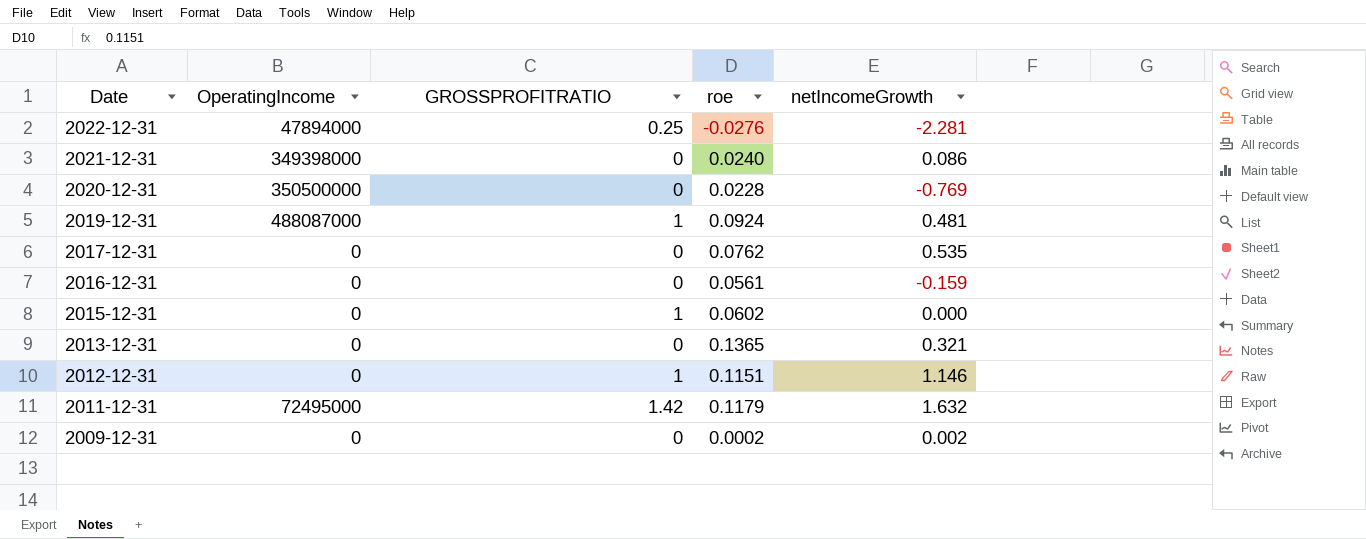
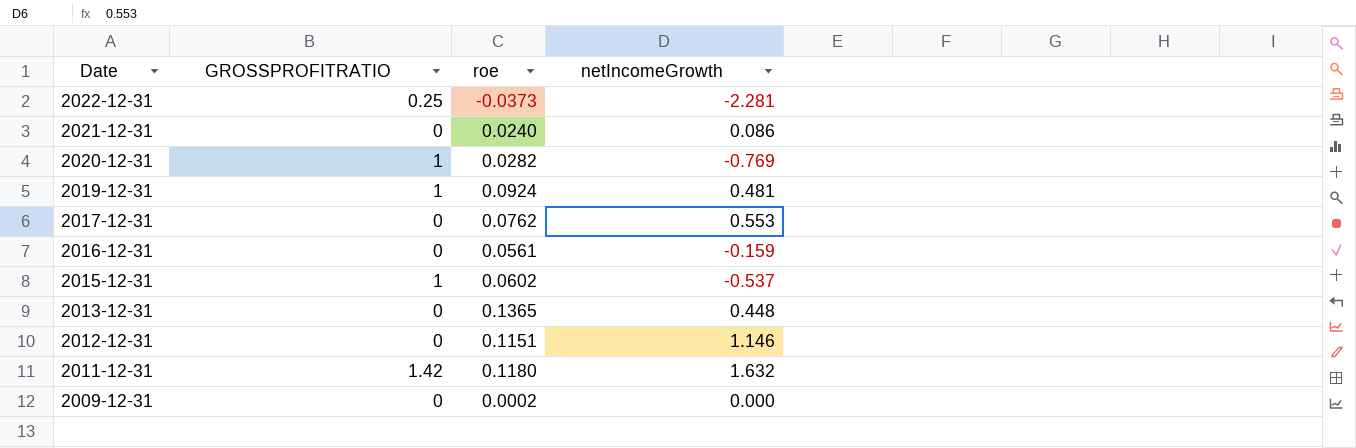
column OperatingIncome | position: 2 -> none
2022-12-31 | roe: -0.0276 -> -0.0373
2020-12-31 | GROSSPROFITRATIO: 0 -> 1
2020-12-31 | roe: 0.0228 -> 0.0282
2017-12-31 | netIncomeGrowth: 0.535 -> 0.553
2015-12-31 | netIncomeGrowth: 0.000 -> -0.537
2013-12-31 | netIncomeGrowth: 0.321 -> 0.448
2012-12-31 | GROSSPROFITRATIO: 1 -> 0
2011-12-31 | roe: 0.1179 -> 0.1180
2009-12-31 | netIncomeGrowth: 0.002 -> 0.000

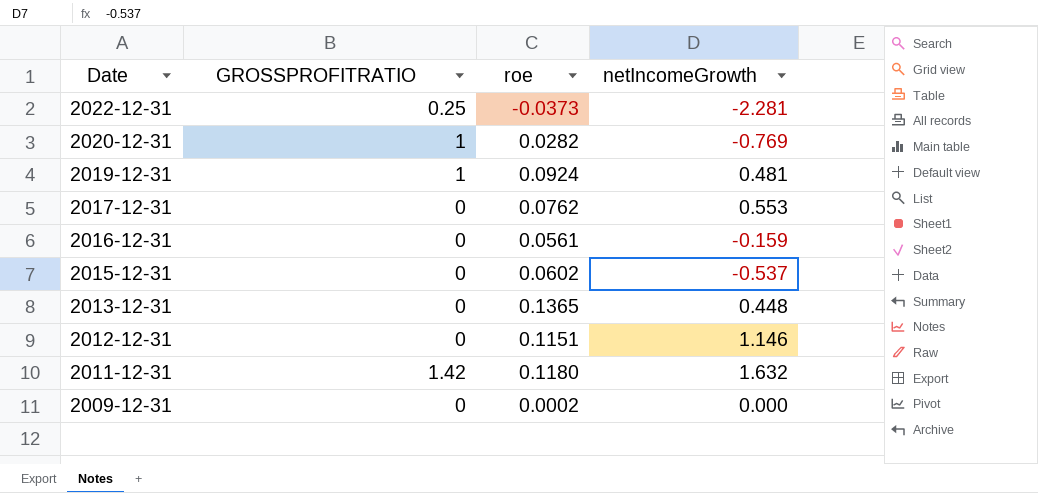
row 2021-12-31: 0 | 0.0240 | 0.086 -> none
2015-12-31 | GROSSPROFITRATIO: 1 -> 0

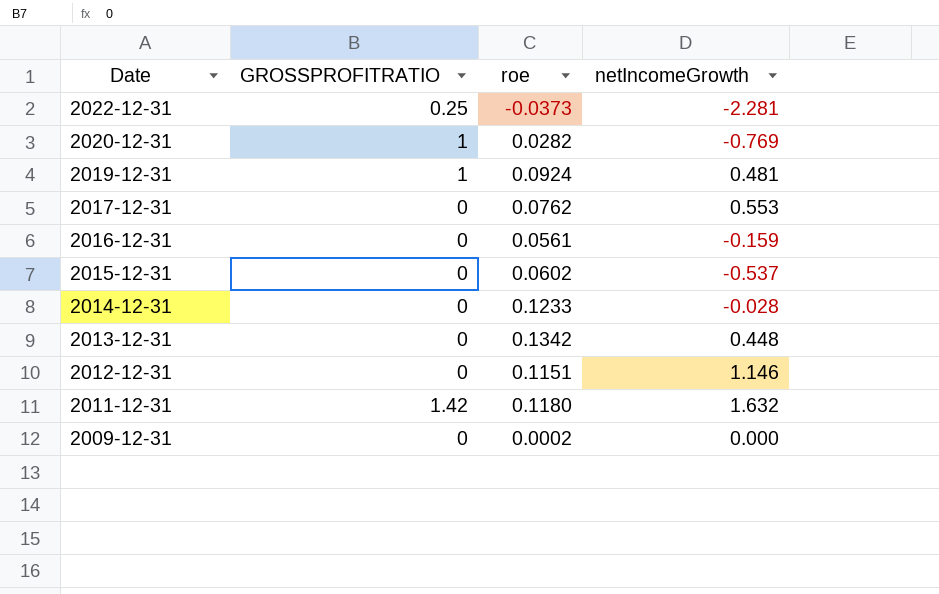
row 2014-12-31: none -> 0 | 0.1233 | -0.028
2013-12-31 | roe: 0.1365 -> 0.1342

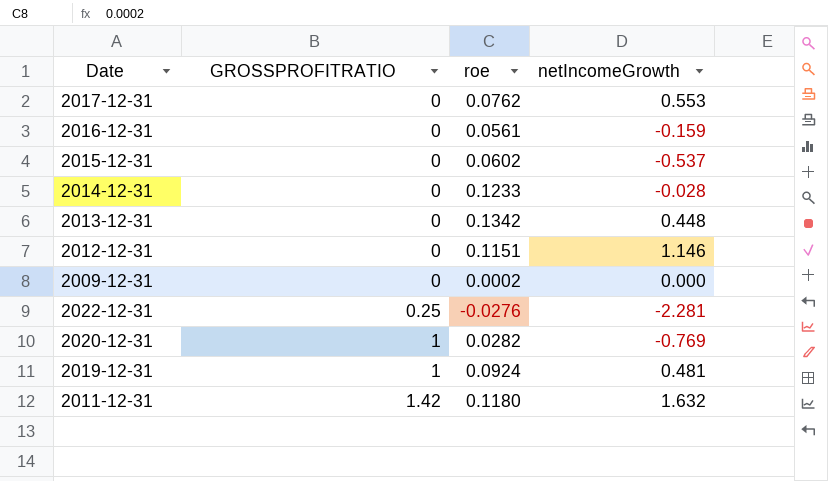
row order: Date descending -> GROSSPROFITRATIO ascending
2022-12-31 | roe: -0.0373 -> -0.0276

